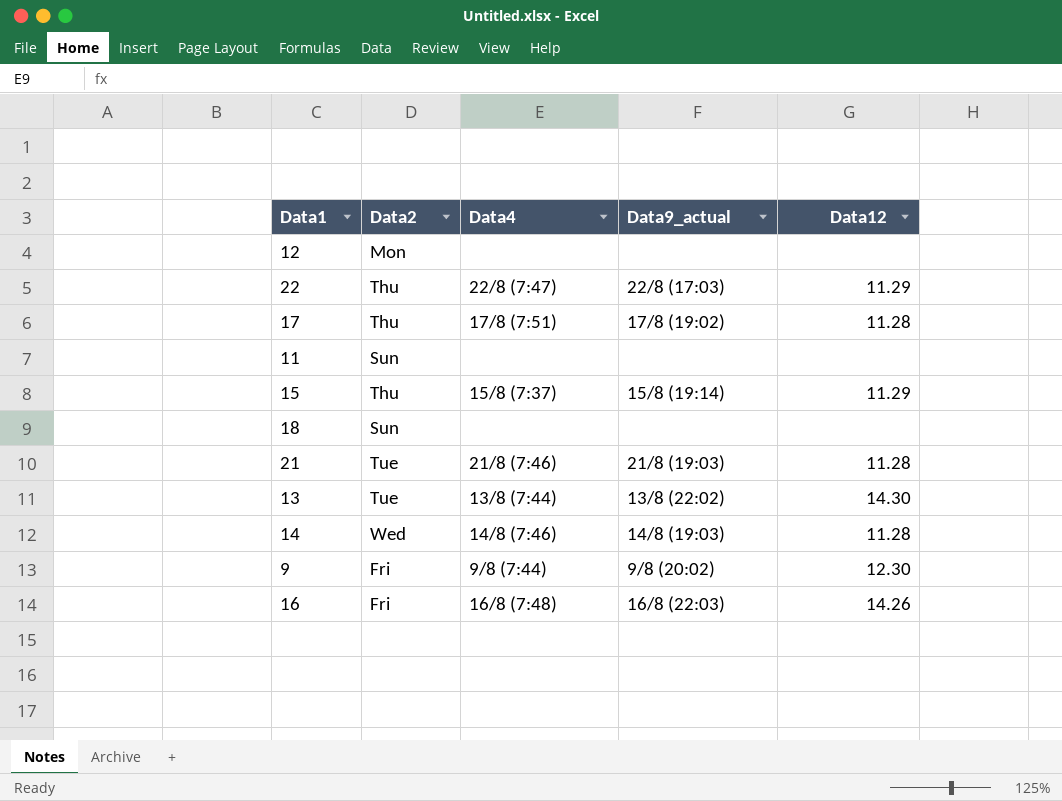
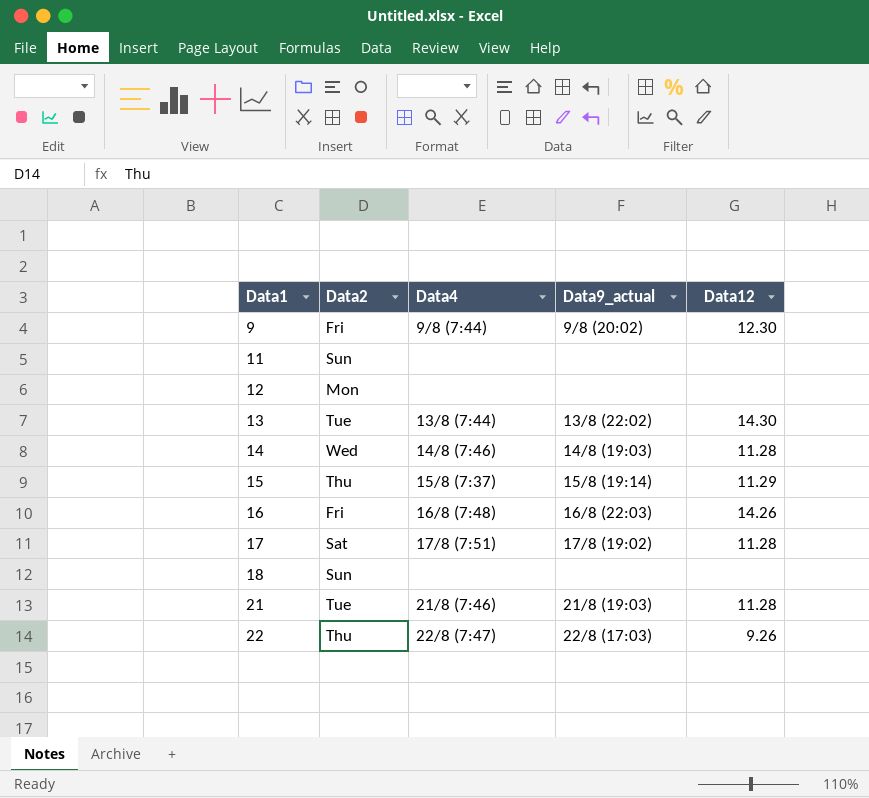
row order: none -> Data1 ascending
17 | Data2: Thu -> Sat
22 | Data12: 11.29 -> 9.26

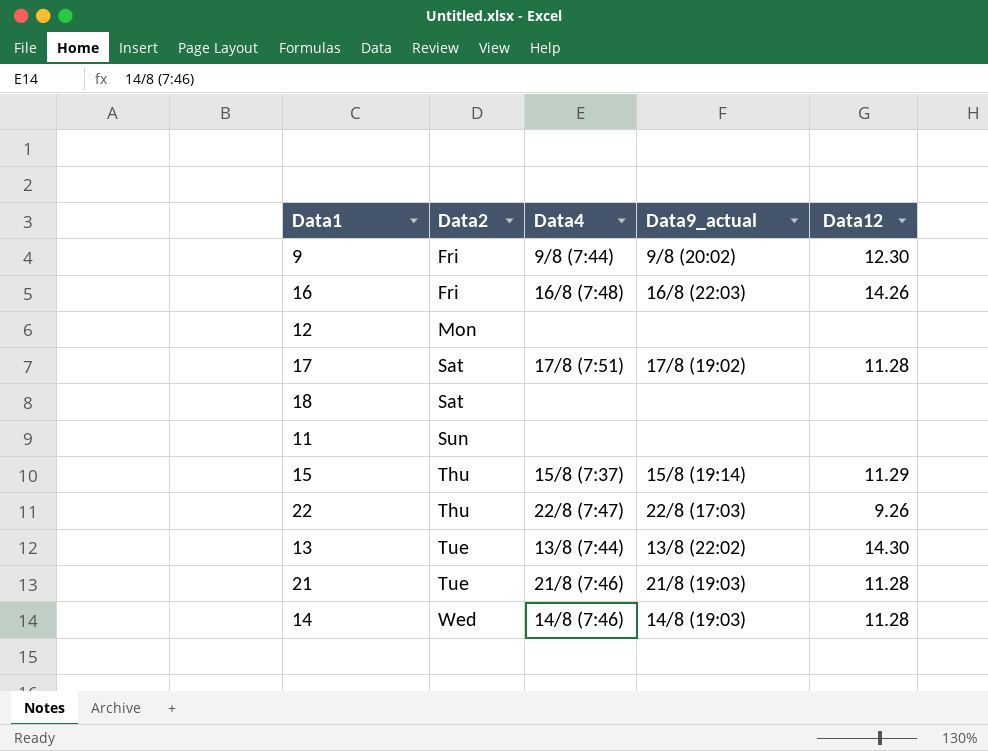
row order: Data1 ascending -> Data2 ascending
18 | Data2: Sun -> Sat

